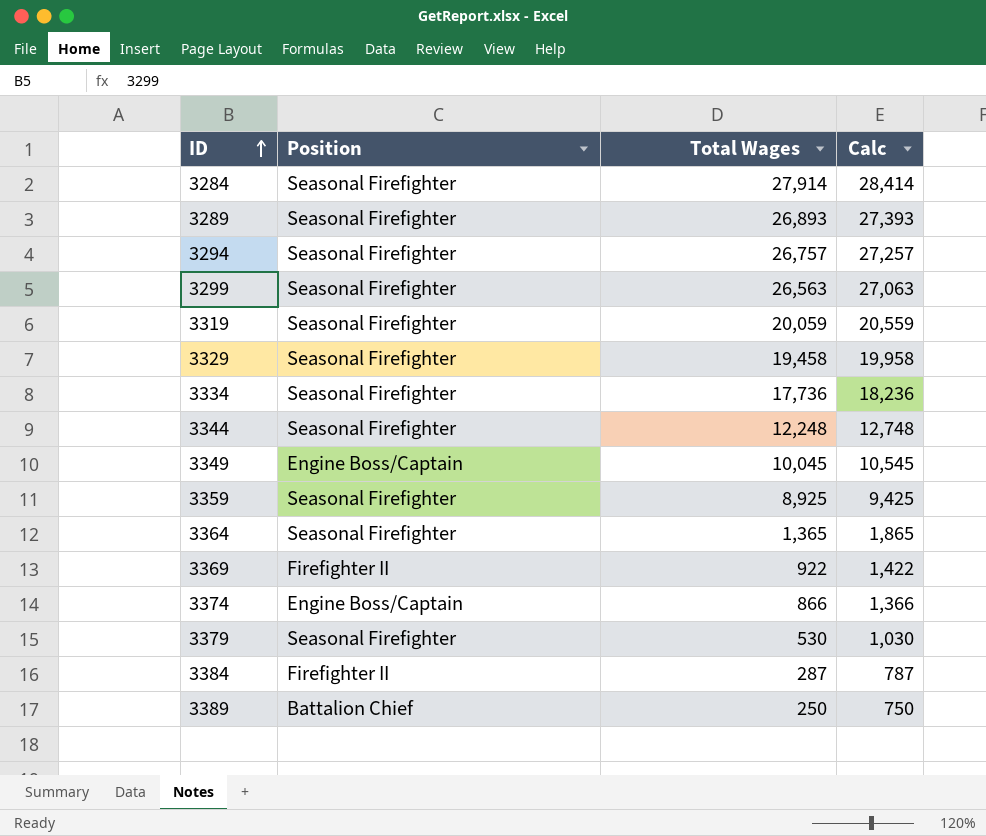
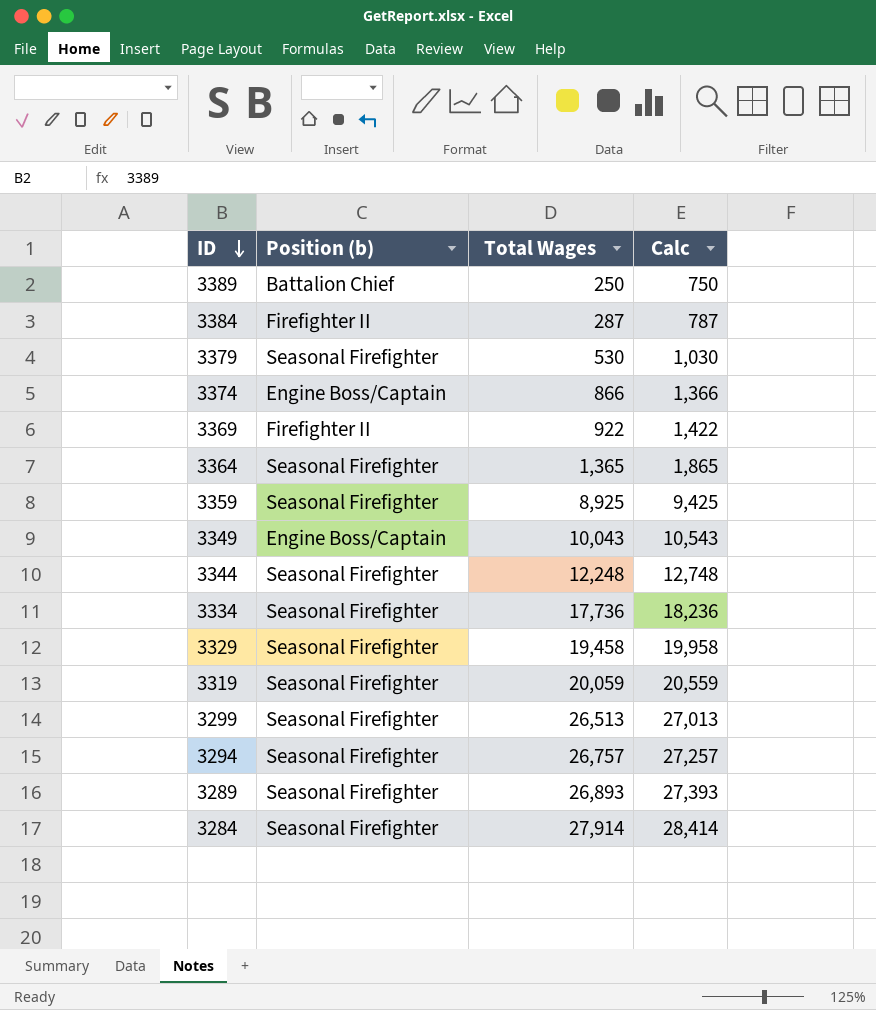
row order: ID ascending -> ID descending
column name: Position -> Position (b)
3349 | Total Wages: 10,045 -> 10,043
3349 | Calc: 10,545 -> 10,543
3299 | Total Wages: 26,563 -> 26,513
3299 | Calc: 27,063 -> 27,013

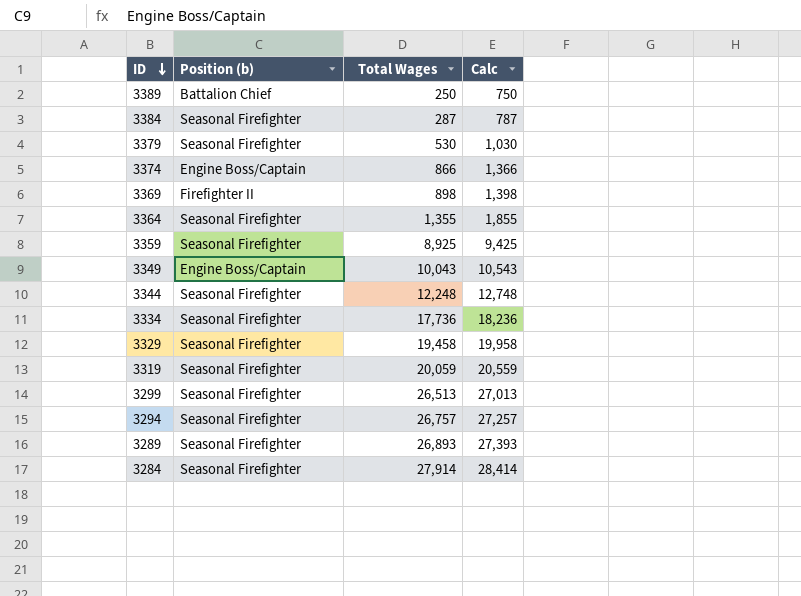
3384 | Position (b): Firefighter II -> Seasonal Firefighter
3369 | Total Wages: 922 -> 898
3369 | Calc: 1,422 -> 1,398
3364 | Total Wages: 1,365 -> 1,355
3364 | Calc: 1,865 -> 1,855

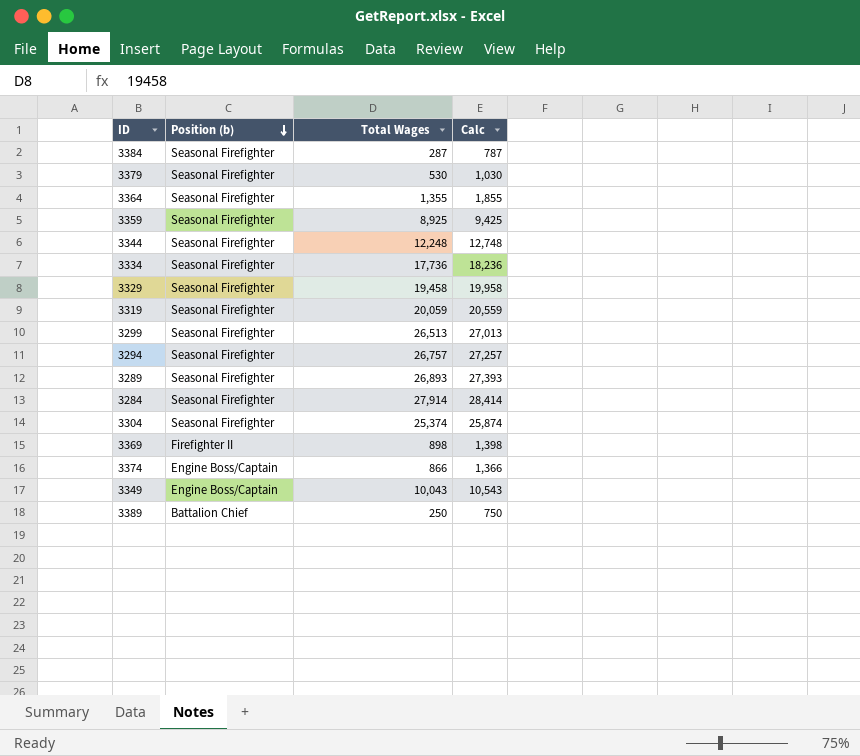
row order: ID descending -> Position (b) descending
row 3304: none -> Seasonal Firefighter | 25,374 | 25,874

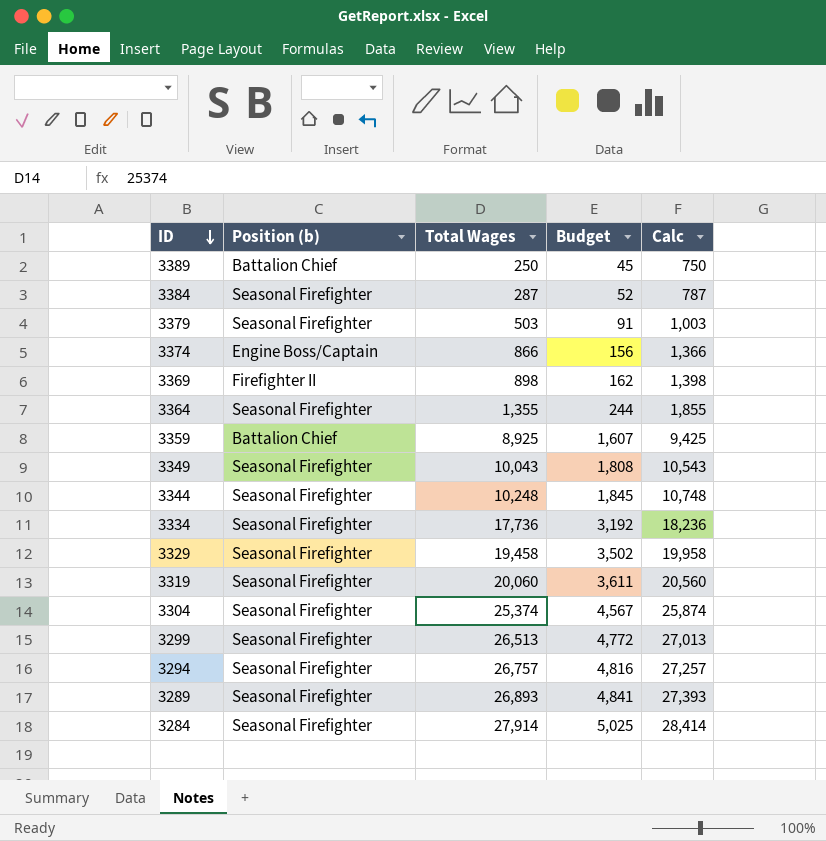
row order: Position (b) descending -> ID descending
column Budget | formula: none -> [Total Wages] * 0.18
3379 | Total Wages: 530 -> 503
3379 | Calc: 1,030 -> 1,003
3359 | Position (b): Seasonal Firefighter -> Battalion Chief
3349 | Position (b): Engine Boss/Captain -> Seasonal Firefighter
3344 | Total Wages: 12,248 -> 10,248
3344 | Calc: 12,748 -> 10,748
3319 | Total Wages: 20,059 -> 20,060
3319 | Calc: 20,559 -> 20,560

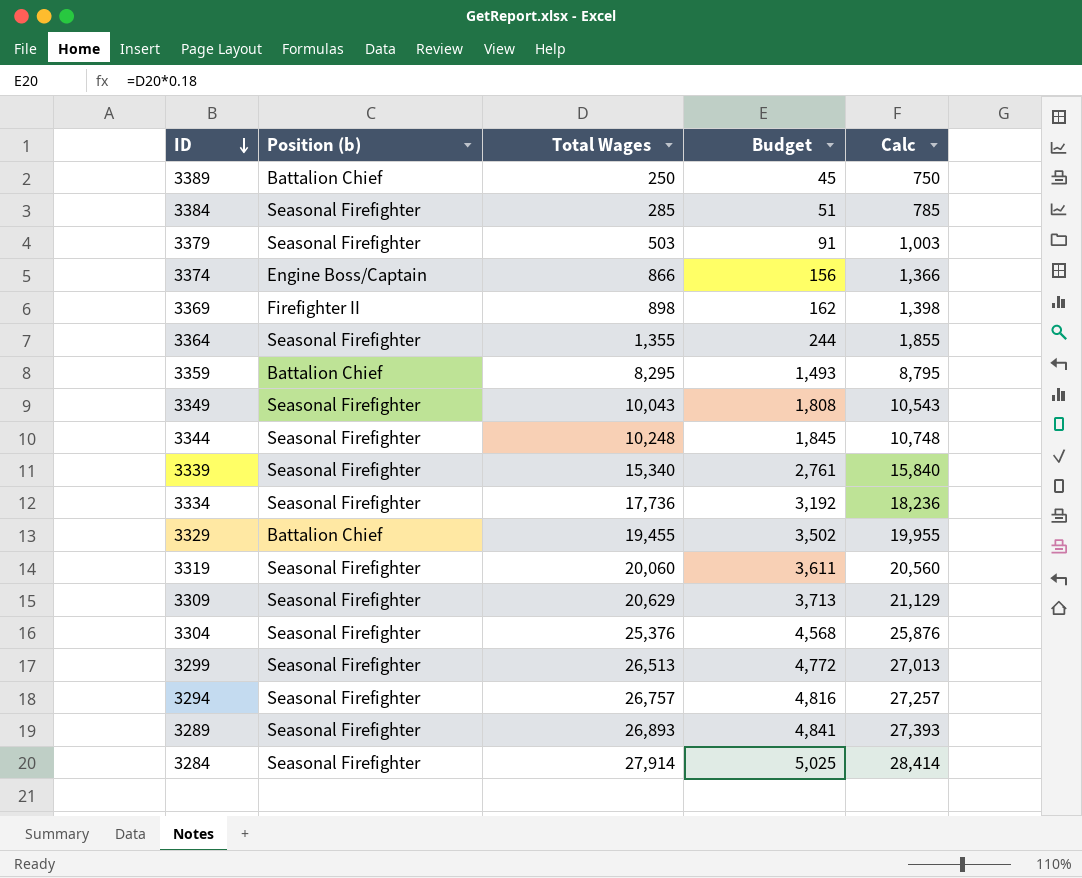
3384 | Total Wages: 287 -> 285
3384 | Budget: 52 -> 51
3384 | Calc: 787 -> 785
3359 | Total Wages: 8,925 -> 8,295
3359 | Budget: 1,607 -> 1,493
3359 | Calc: 9,425 -> 8,795
row 3339: none -> Seasonal Firefighter | 15,340 | 2,761 | 15,840
3329 | Position (b): Seasonal Firefighter -> Battalion Chief
3329 | Total Wages: 19,458 -> 19,455
3329 | Calc: 19,958 -> 19,955
row 3309: none -> Seasonal Firefighter | 20,629 | 3,713 | 21,129
3304 | Total Wages: 25,374 -> 25,376
3304 | Budget: 4,567 -> 4,568
3304 | Calc: 25,874 -> 25,876

